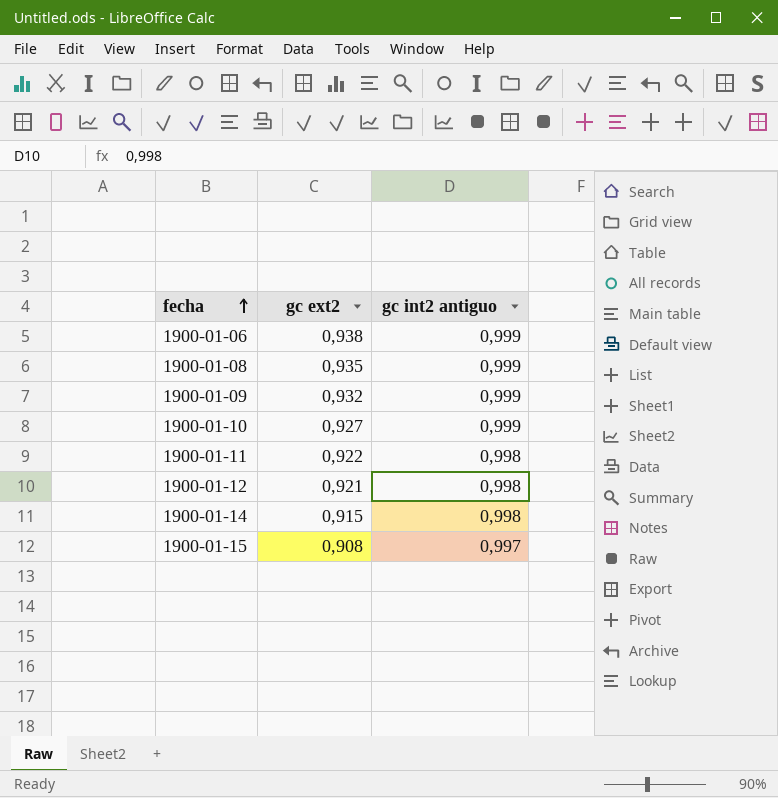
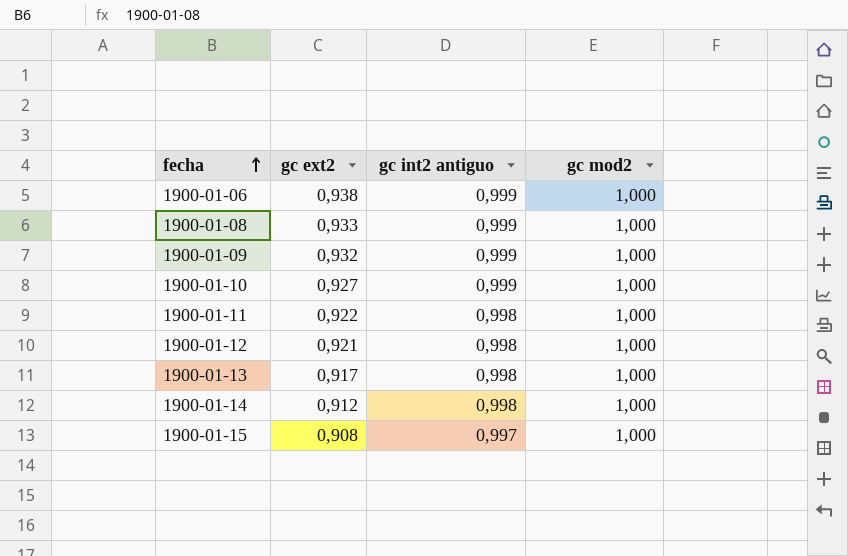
column gc mod2 | position: none -> 4
1900-01-08 | gc ext2: 0,935 -> 0,933
row 1900-01-13: none -> 0,917 | 0,998 | 1,000
1900-01-14 | gc ext2: 0,915 -> 0,912

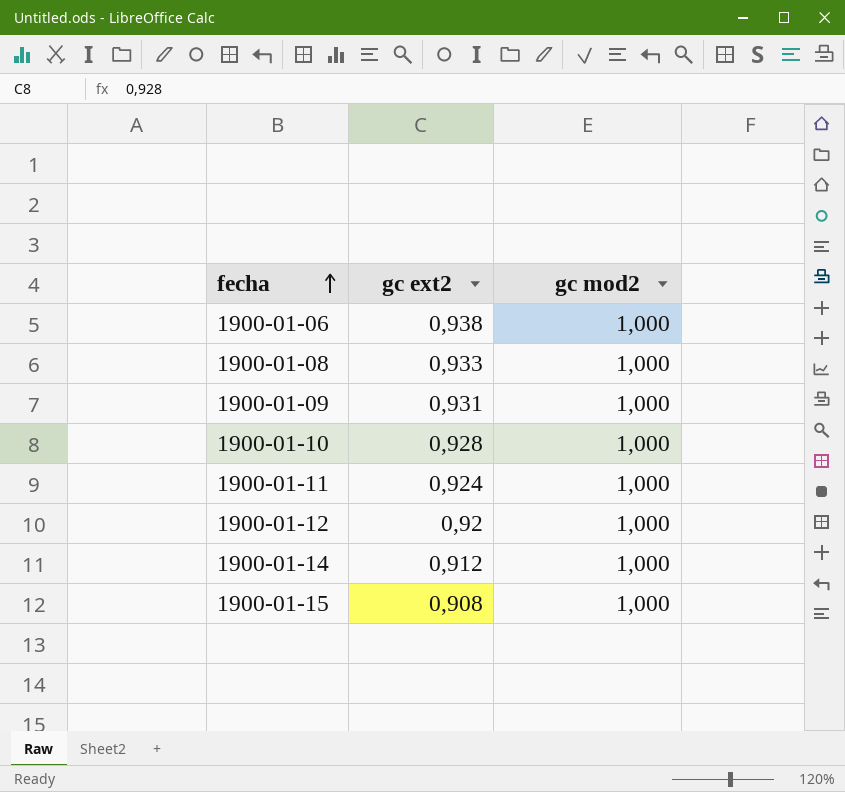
column gc int2 antiguo | position: 3 -> none
row 1900-01-13: 0,917 | 0,998 | 1,000 -> none
1900-01-09 | gc ext2: 0,932 -> 0,931
1900-01-10 | gc ext2: 0,927 -> 0,928
1900-01-11 | gc ext2: 0,922 -> 0,924
1900-01-12 | gc ext2: 0,921 -> 0,92

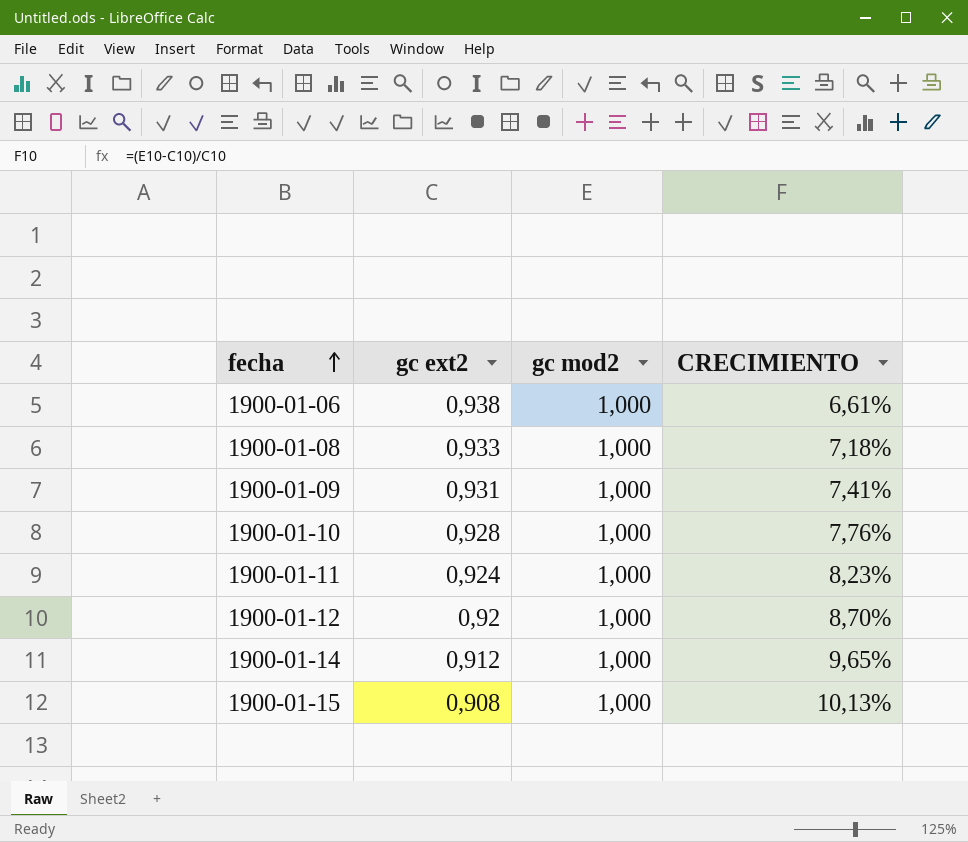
column CRECIMIENTO | formula: none -> ([gc mod2] - [gc ext2]) / [gc ext2]

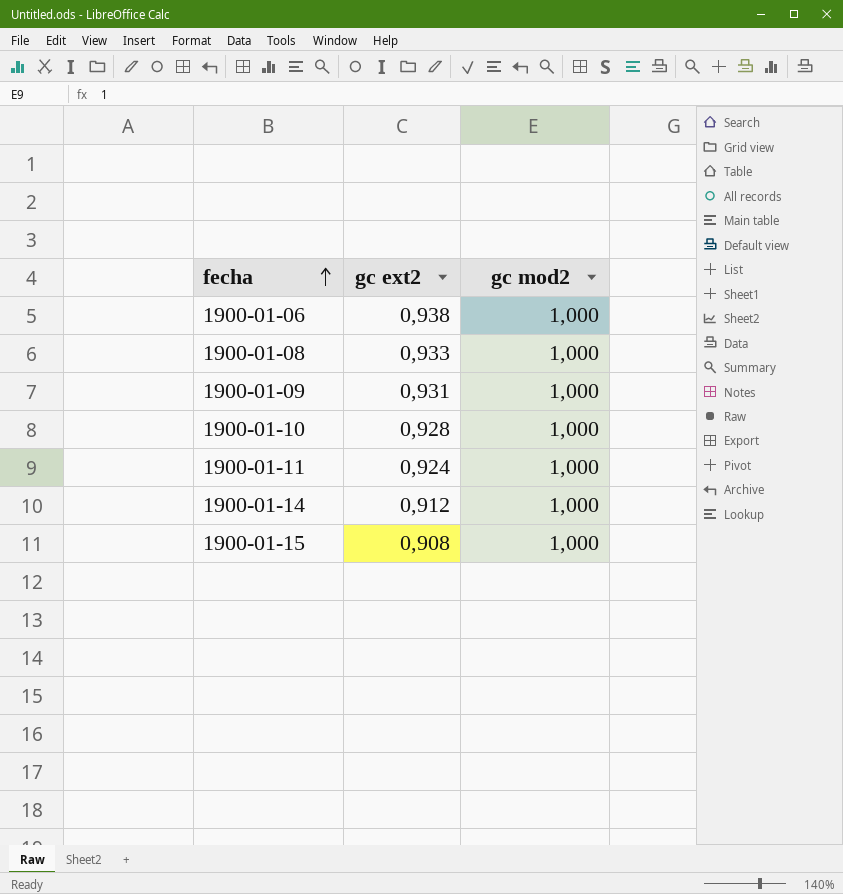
column CRECIMIENTO | formula: ([gc mod2] - [gc ext2]) / [gc ext2] -> none
row 1900-01-12: 0,92 | 1,000 | 8,70% -> none

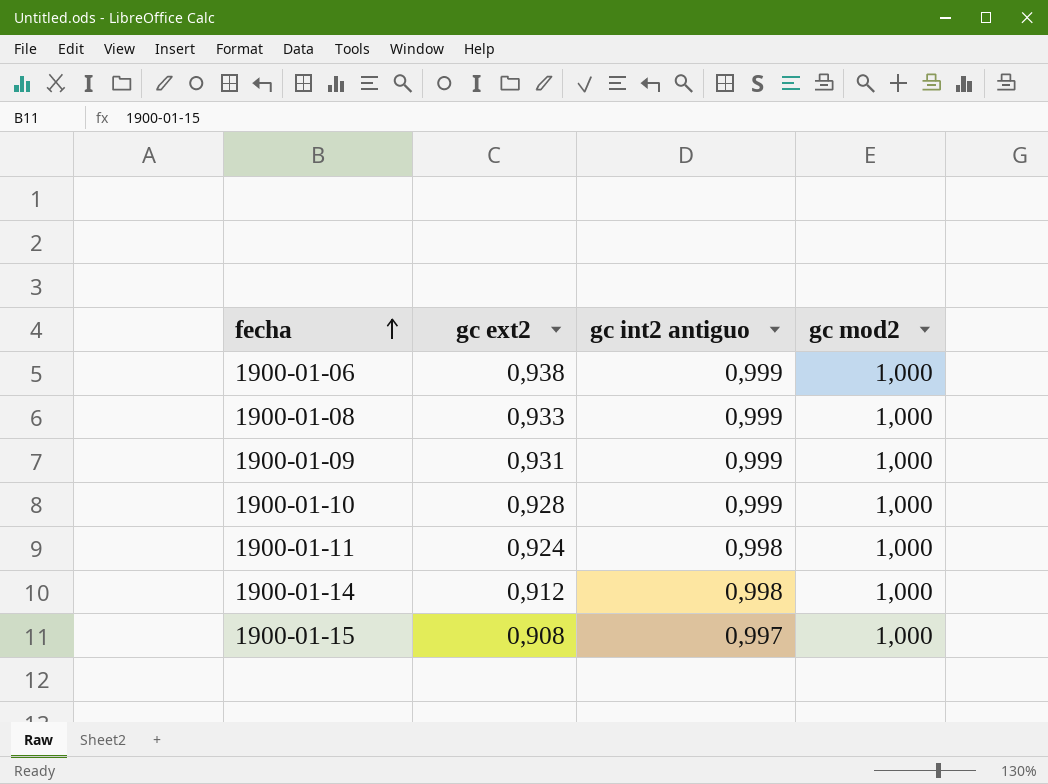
column gc int2 antiguo | position: none -> 3

